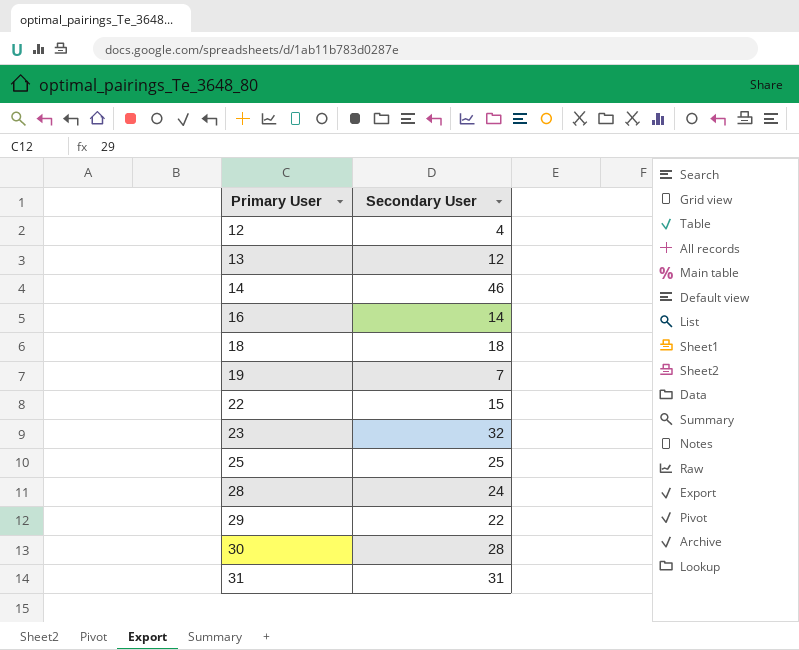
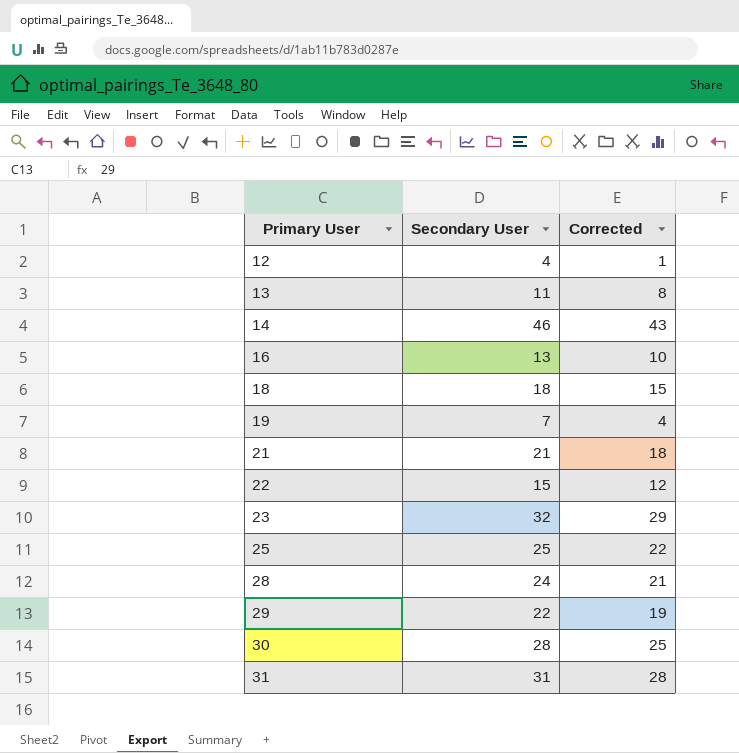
column Corrected | formula: none -> [Secondary User] - 3
13 | Secondary User: 12 -> 11
16 | Secondary User: 14 -> 13
row 21: none -> 21 | 18

